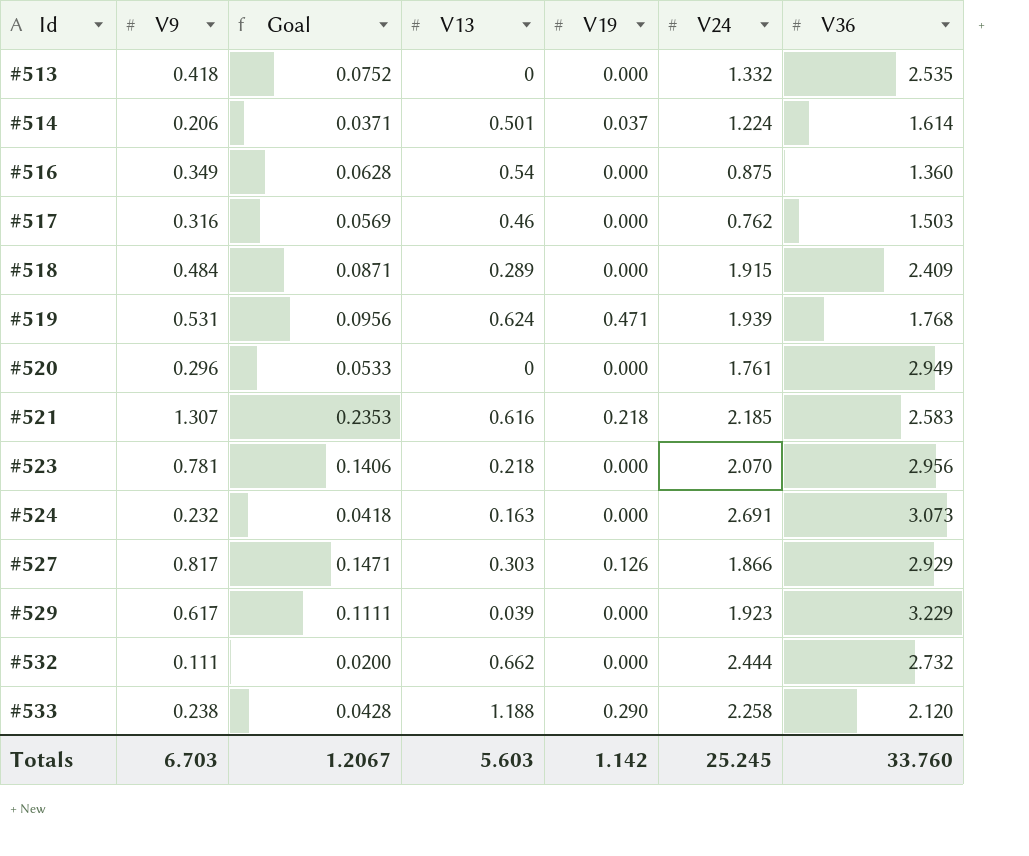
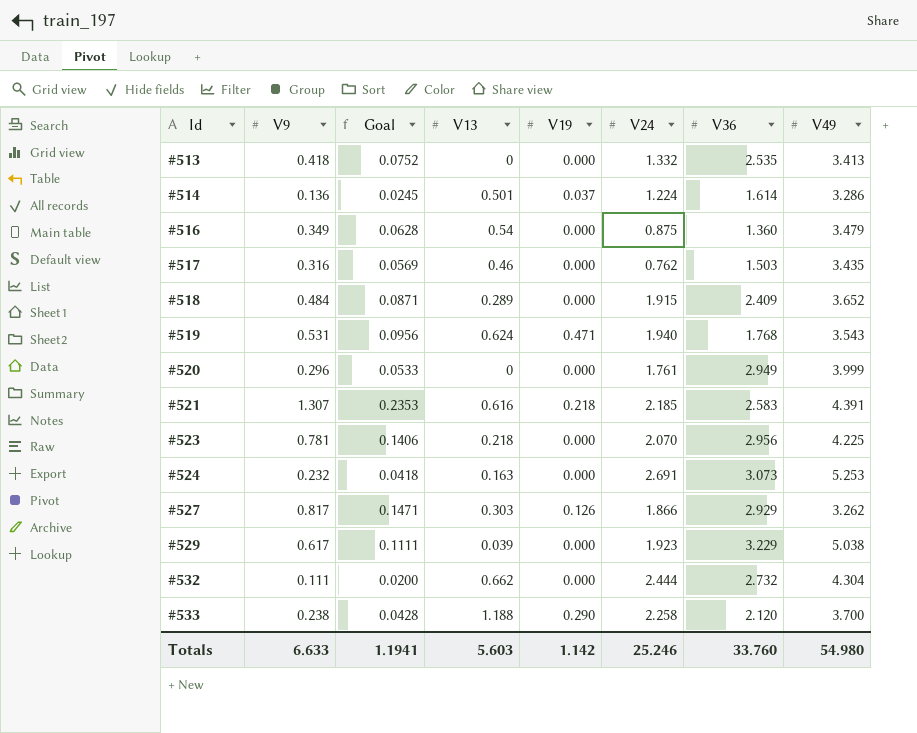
column V49 | position: none -> 8
#514 | V9: 0.206 -> 0.136
#514 | Goal: 0.0371 -> 0.0245
#519 | V24: 1.939 -> 1.940
Totals | V9: 6.703 -> 6.633
Totals | Goal: 1.2067 -> 1.1941
Totals | V24: 25.245 -> 25.246

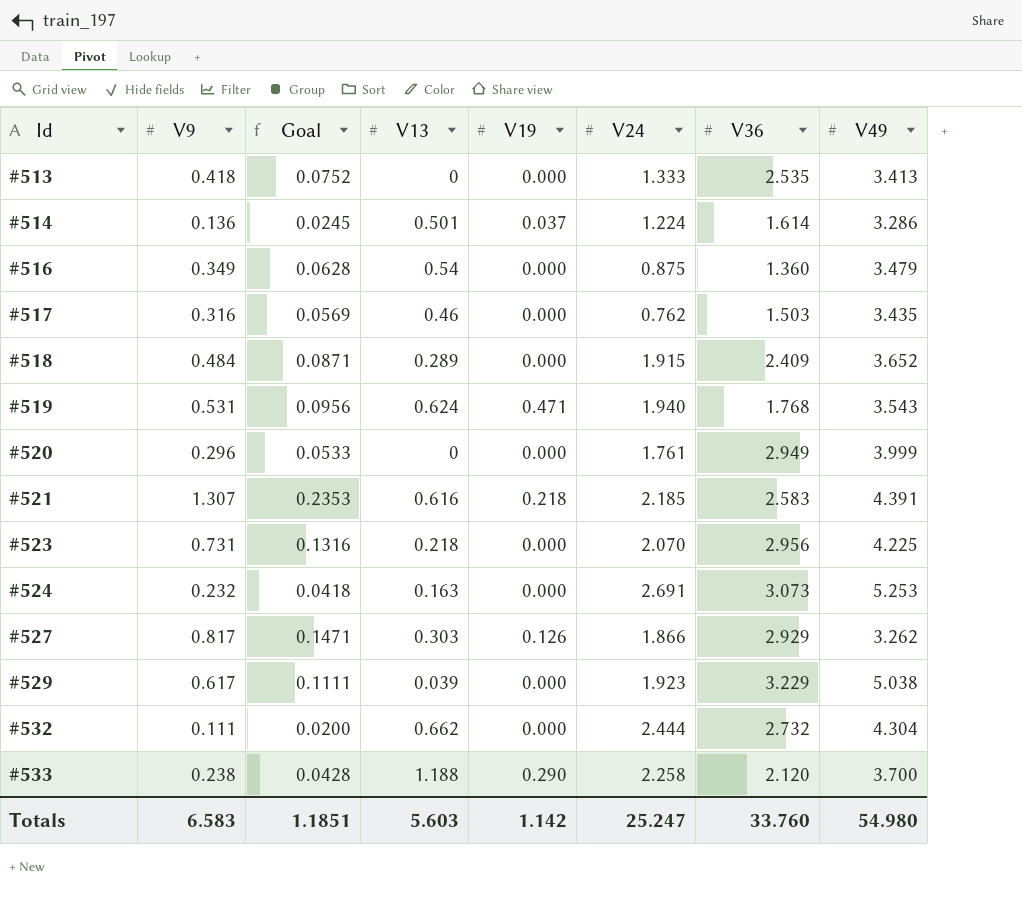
#513 | V24: 1.332 -> 1.333
#523 | V9: 0.781 -> 0.731
#523 | Goal: 0.1406 -> 0.1316
Totals | V9: 6.633 -> 6.583
Totals | Goal: 1.1941 -> 1.1851
Totals | V24: 25.246 -> 25.247

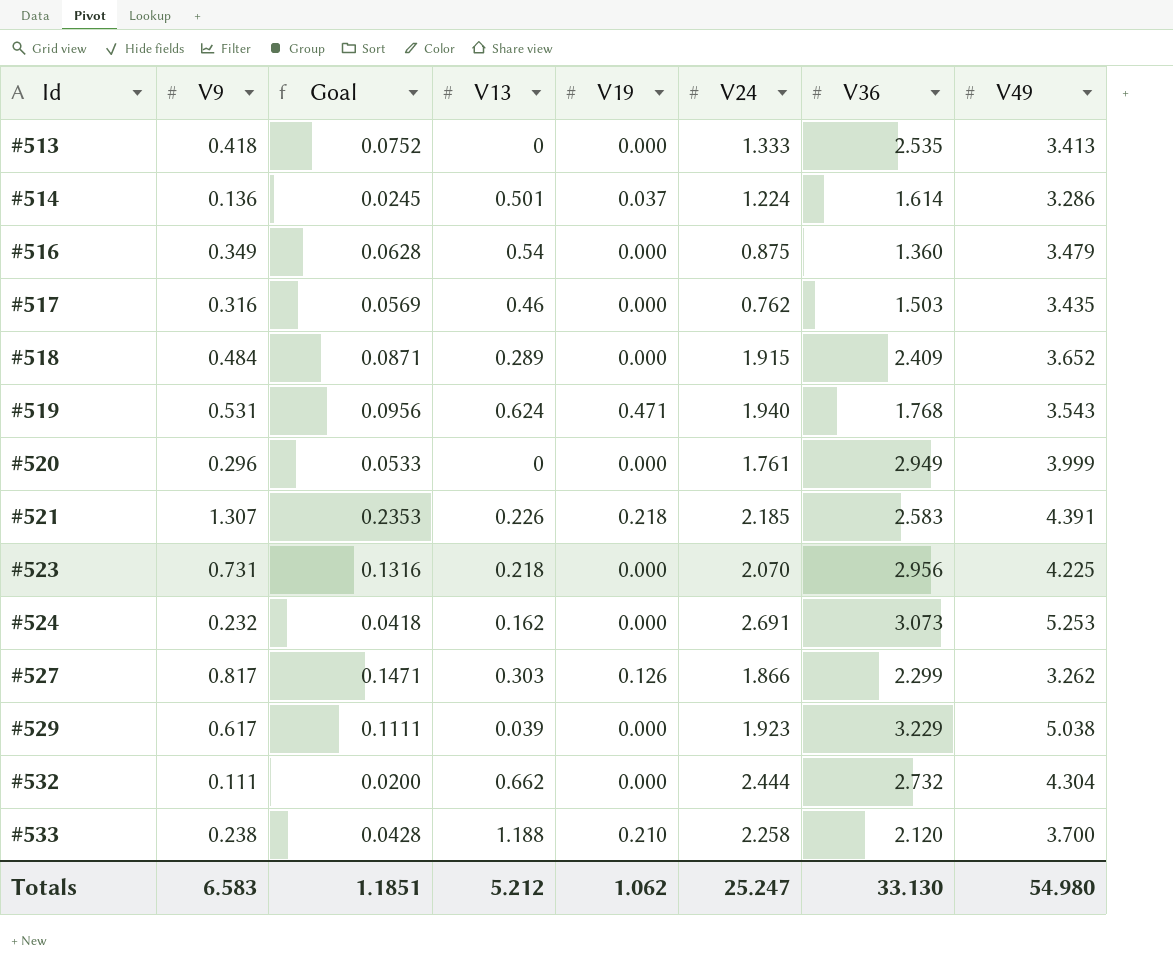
#521 | V13: 0.616 -> 0.226
#524 | V13: 0.163 -> 0.162
#527 | V36: 2.929 -> 2.299
#533 | V19: 0.290 -> 0.210
Totals | V13: 5.603 -> 5.212
Totals | V19: 1.142 -> 1.062
Totals | V36: 33.760 -> 33.130

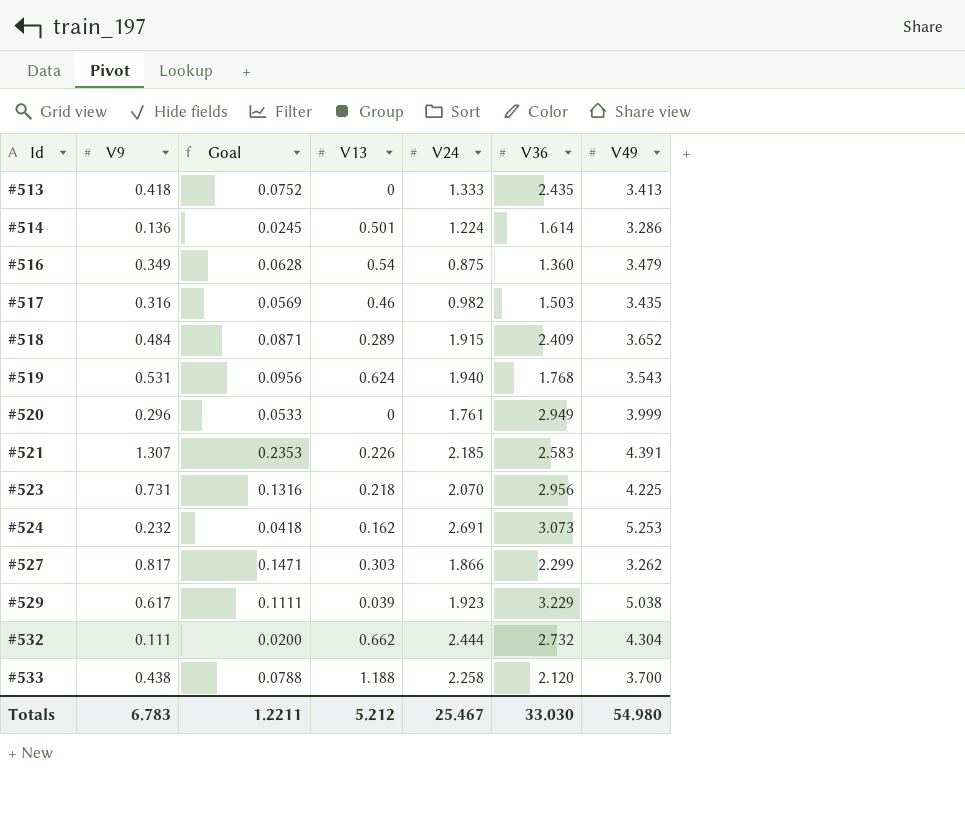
column V19 | position: 5 -> none
#513 | V36: 2.535 -> 2.435
#517 | V24: 0.762 -> 0.982
#533 | V9: 0.238 -> 0.438
#533 | Goal: 0.0428 -> 0.0788
Totals | V9: 6.583 -> 6.783
Totals | Goal: 1.1851 -> 1.2211
Totals | V24: 25.247 -> 25.467
Totals | V36: 33.130 -> 33.030

